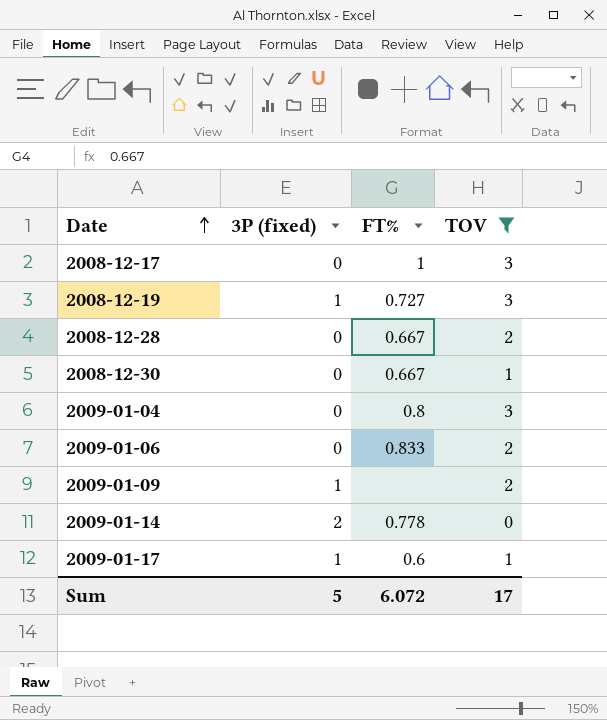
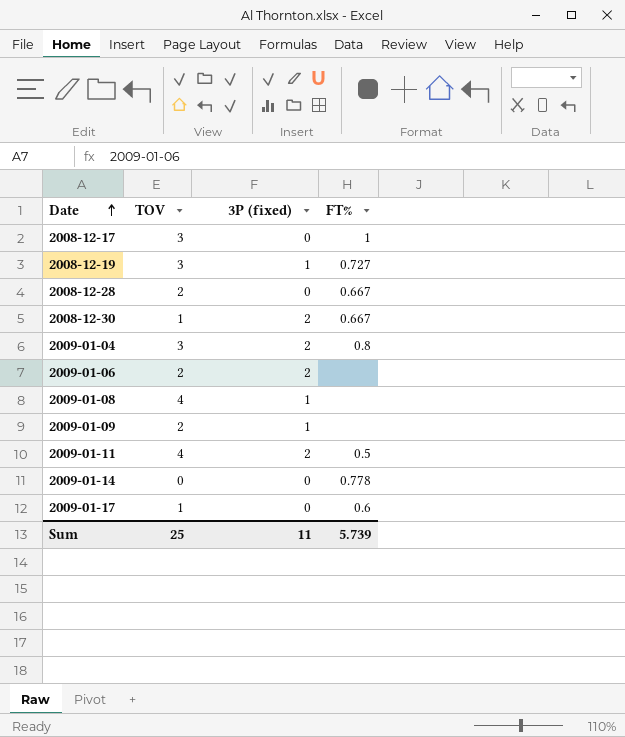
filter: TOV != 4 -> none
column TOV | position: 4 -> 2
2008-12-30 | 3P (fixed): 0 -> 2
2009-01-04 | 3P (fixed): 0 -> 2
2009-01-06 | 3P (fixed): 0 -> 2
2009-01-06 | FT%: 0.833 -> none
2009-01-14 | 3P (fixed): 2 -> 0
2009-01-17 | 3P (fixed): 1 -> 0
Sum | TOV: 17 -> 25
Sum | 3P (fixed): 5 -> 11
Sum | FT%: 6.072 -> 5.739

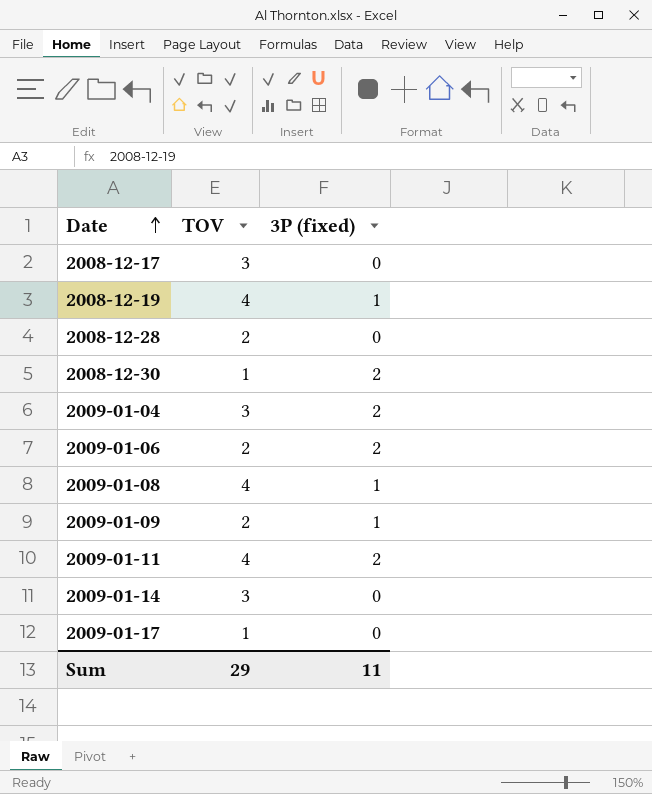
column FT% | position: 4 -> none
2008-12-19 | TOV: 3 -> 4
2009-01-14 | TOV: 0 -> 3
Sum | TOV: 25 -> 29

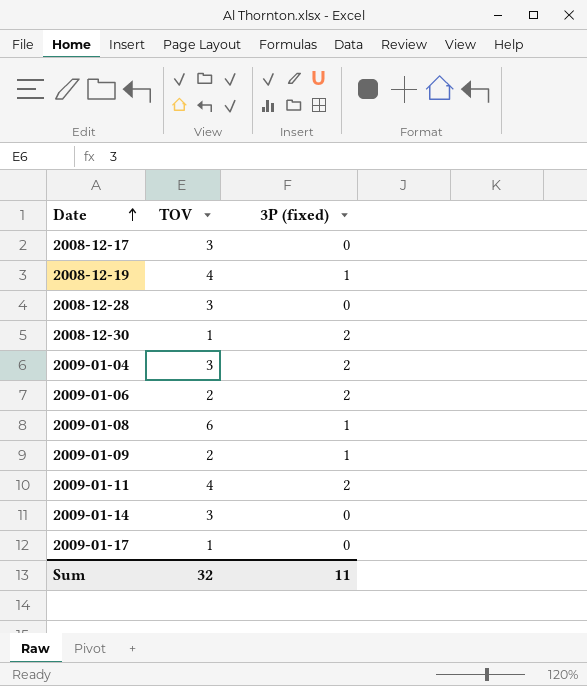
2008-12-28 | TOV: 2 -> 3
2009-01-08 | TOV: 4 -> 6
Sum | TOV: 29 -> 32

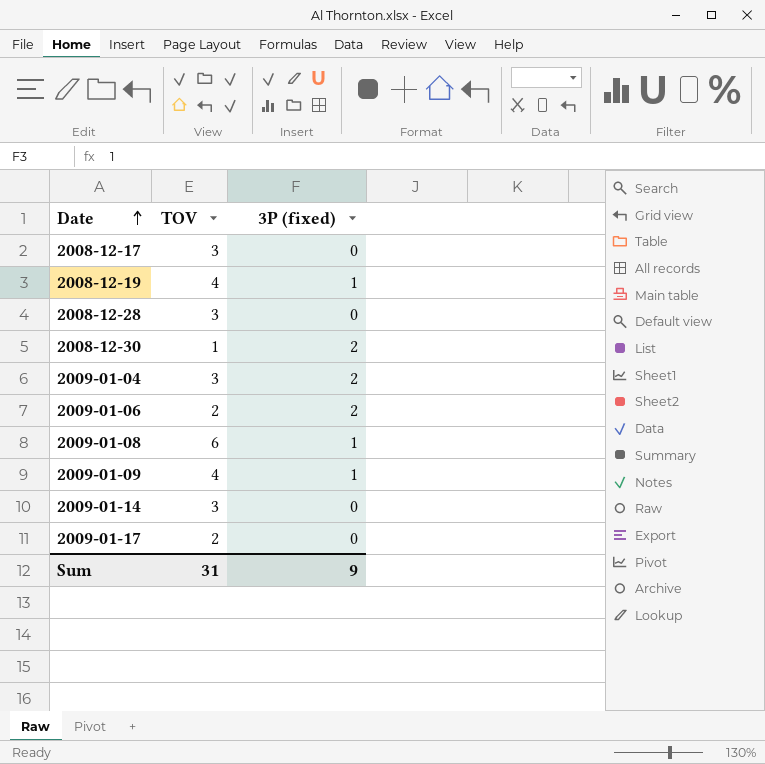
row 2009-01-11: 4 | 2 -> none
2009-01-09 | TOV: 2 -> 4
2009-01-17 | TOV: 1 -> 2
Sum | TOV: 32 -> 31
Sum | 3P (fixed): 11 -> 9

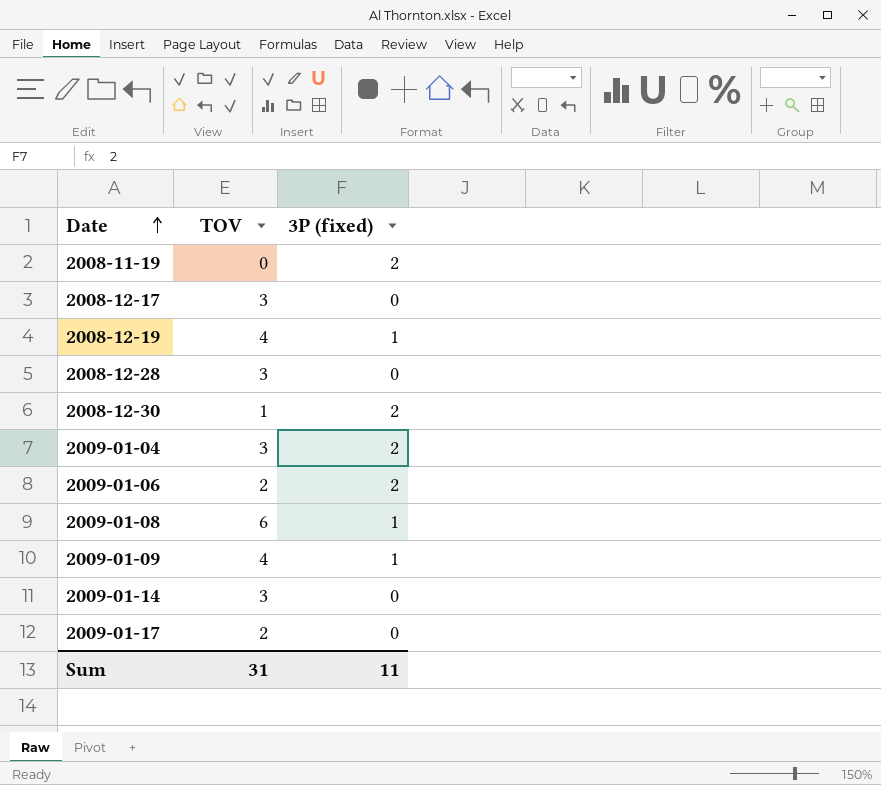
row 2008-11-19: none -> 0 | 2
Sum | 3P (fixed): 9 -> 11

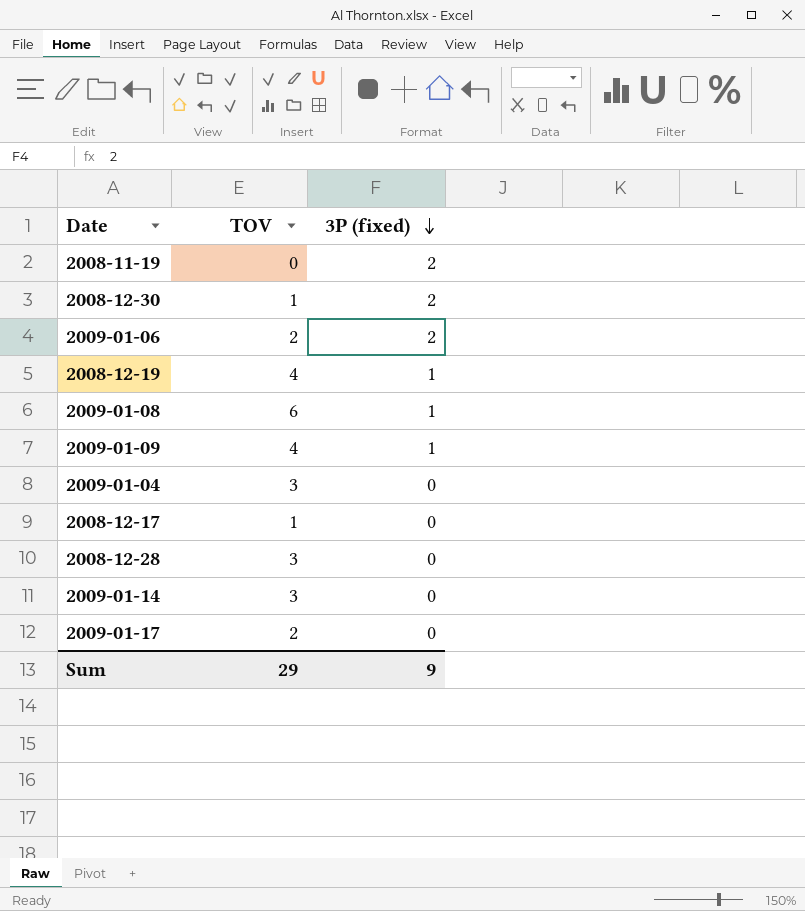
row order: Date ascending -> 3P (fixed) descending
2009-01-04 | 3P (fixed): 2 -> 0
2008-12-17 | TOV: 3 -> 1
Sum | TOV: 31 -> 29
Sum | 3P (fixed): 11 -> 9

